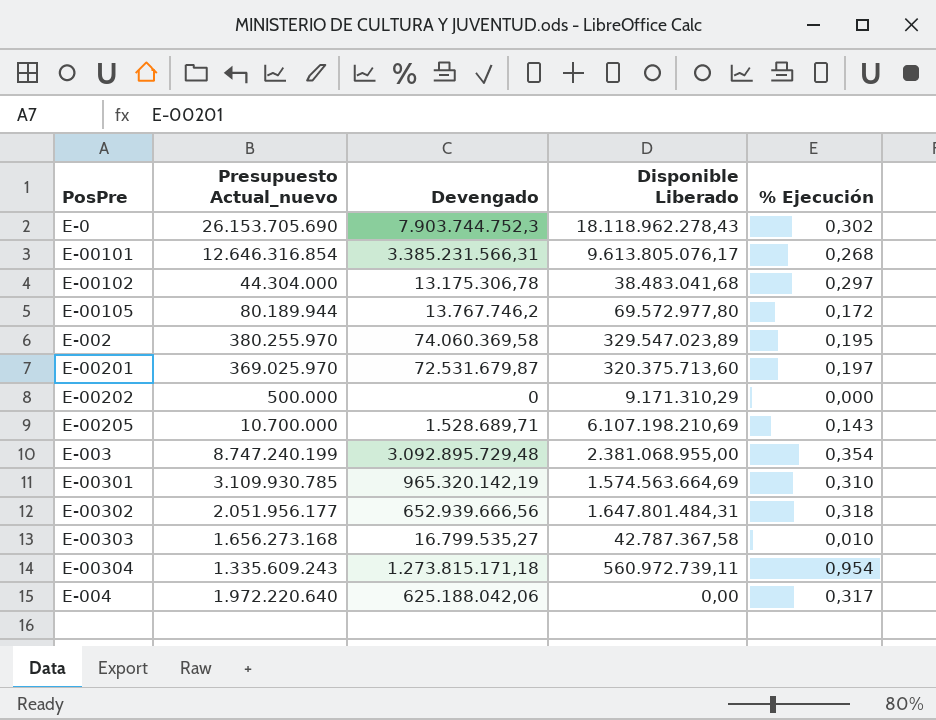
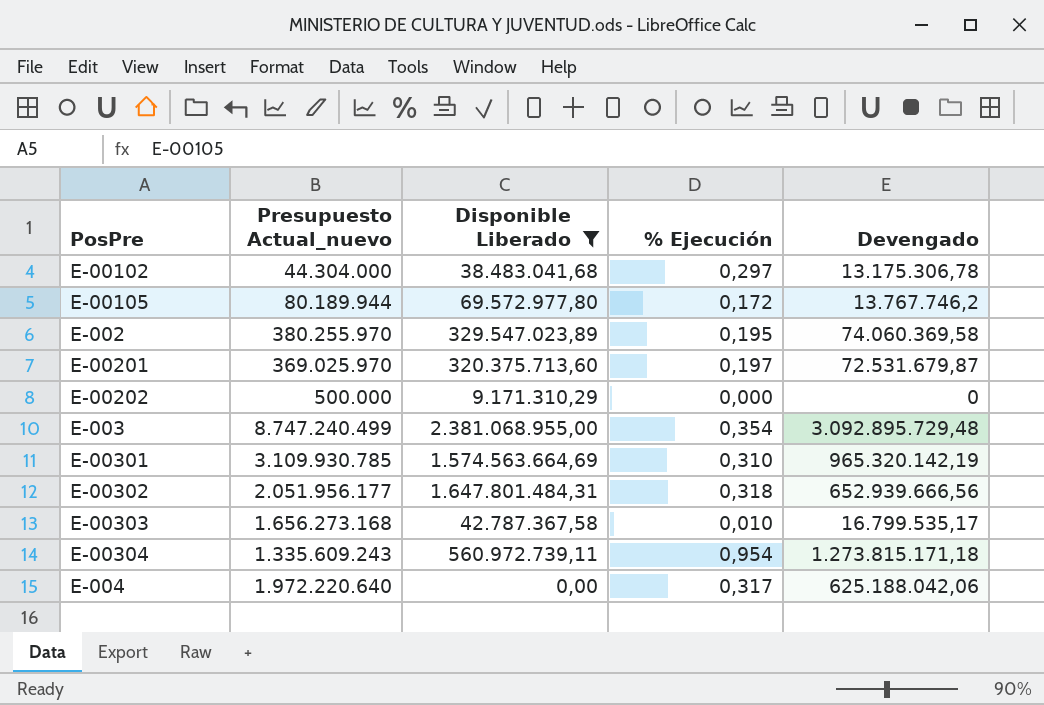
filter: none -> Disponible Liberado <= 2.381.068.955,00
column Devengado | position: 3 -> 5
E-003 | Presupuesto Actual_nuevo: 8.747.240.199 -> 8.747.240.499
E-00303 | Devengado: 16.799.535,27 -> 16.799.535,17

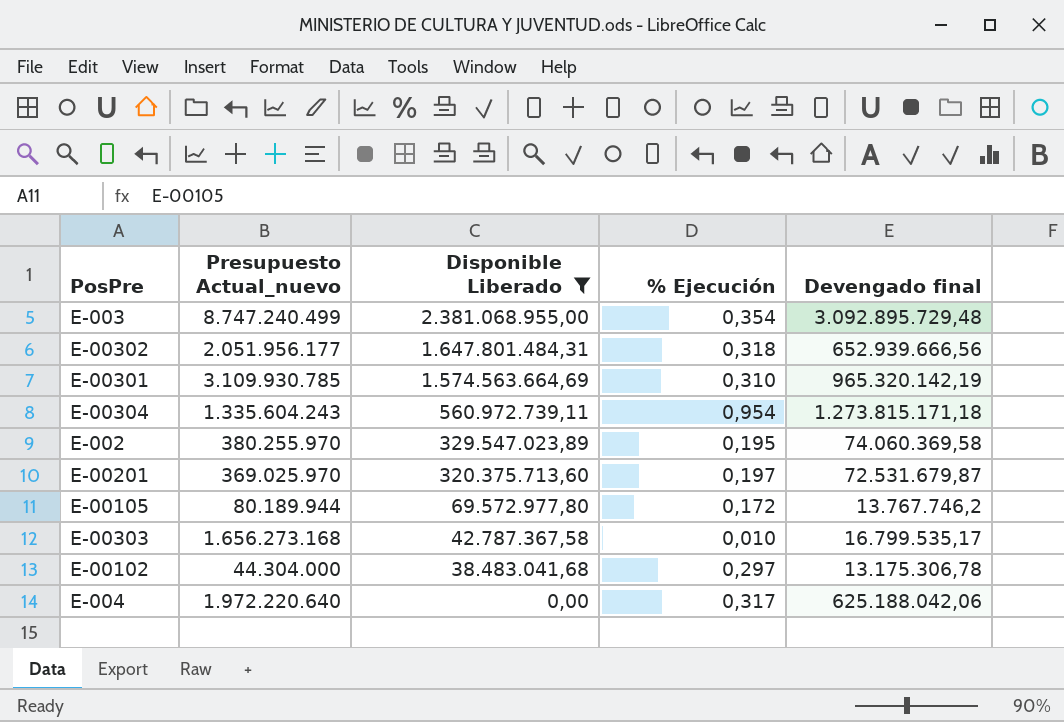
row order: none -> Disponible Liberado descending
column name: Devengado -> Devengado final
row E-00202: 500.000 | 9.171.310,29 | 0,000 | 0 -> none
E-00304 | Presupuesto Actual_nuevo: 1.335.609.243 -> 1.335.604.243

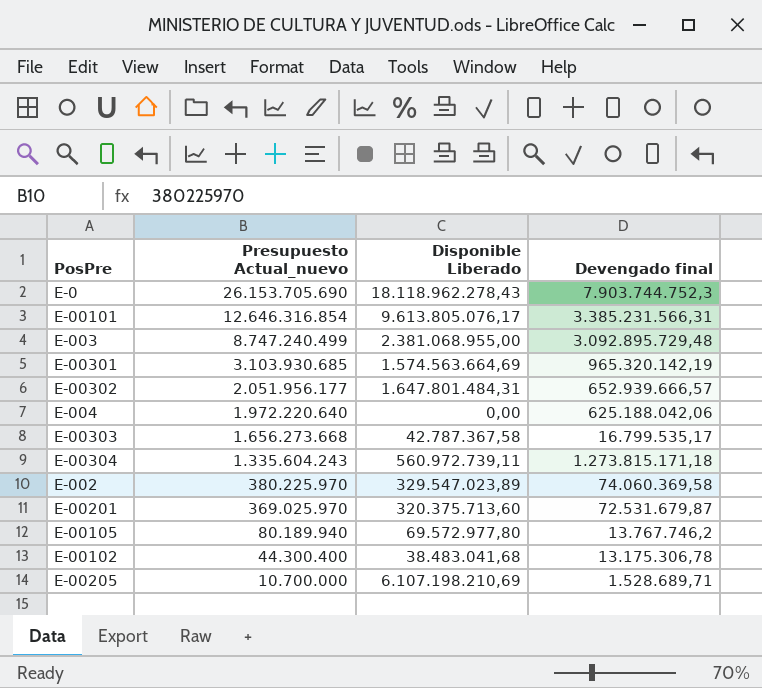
filter: Disponible Liberado <= 2.381.068.955,00 -> none
row order: Disponible Liberado descending -> Presupuesto Actual_nuevo descending
column % Ejecución | formula: [Devengado final] / [Presupuesto Actual_nuevo] -> none
E-00301 | Presupuesto Actual_nuevo: 3.109.930.785 -> 3.103.930.685
E-00302 | Devengado final: 652.939.666,56 -> 652.939.666,57
E-00303 | Presupuesto Actual_nuevo: 1.656.273.168 -> 1.656.273.668
E-002 | Presupuesto Actual_nuevo: 380.255.970 -> 380.225.970
E-00105 | Presupuesto Actual_nuevo: 80.189.944 -> 80.189.940
E-00102 | Presupuesto Actual_nuevo: 44.304.000 -> 44.300.400

